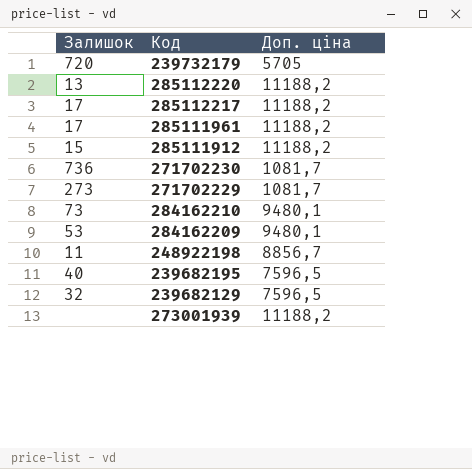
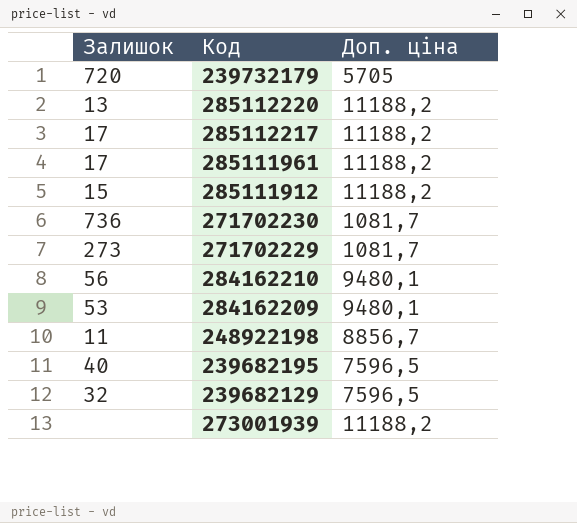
284162210 | Залишок: 73 -> 56

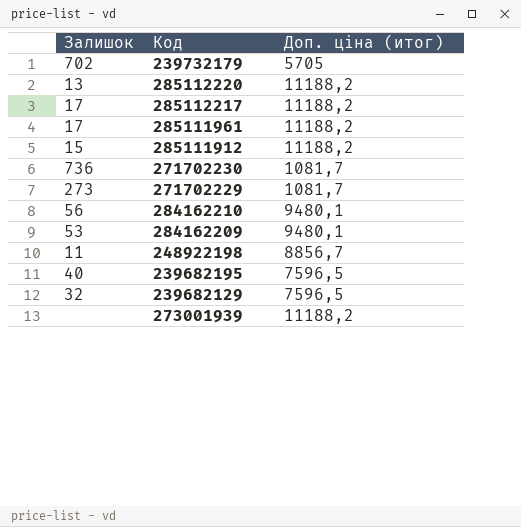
column name: Доп. ціна -> Доп. ціна (итог)
239732179 | Залишок: 720 -> 702

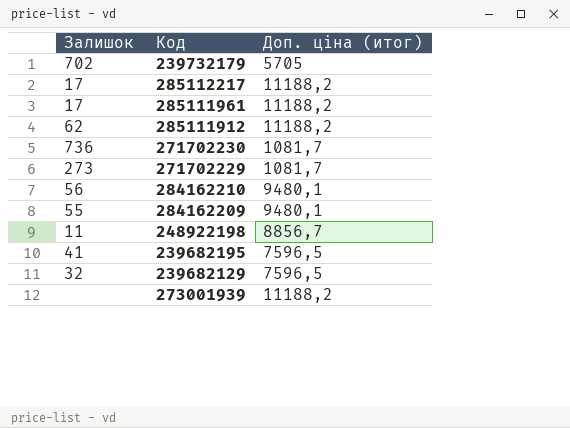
row 285112220: 13 | 11188,2 -> none
285111912 | Залишок: 15 -> 62
284162209 | Залишок: 53 -> 55
239682195 | Залишок: 40 -> 41

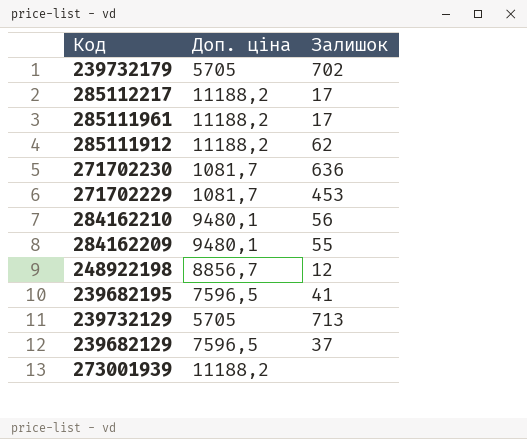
column name: Доп. ціна (итог) -> Доп. ціна
column Залишок | position: 1 -> 3
271702230 | Залишок: 736 -> 636
271702229 | Залишок: 273 -> 453
248922198 | Залишок: 11 -> 12
row 239732129: none -> 5705 | 713
239682129 | Залишок: 32 -> 37

